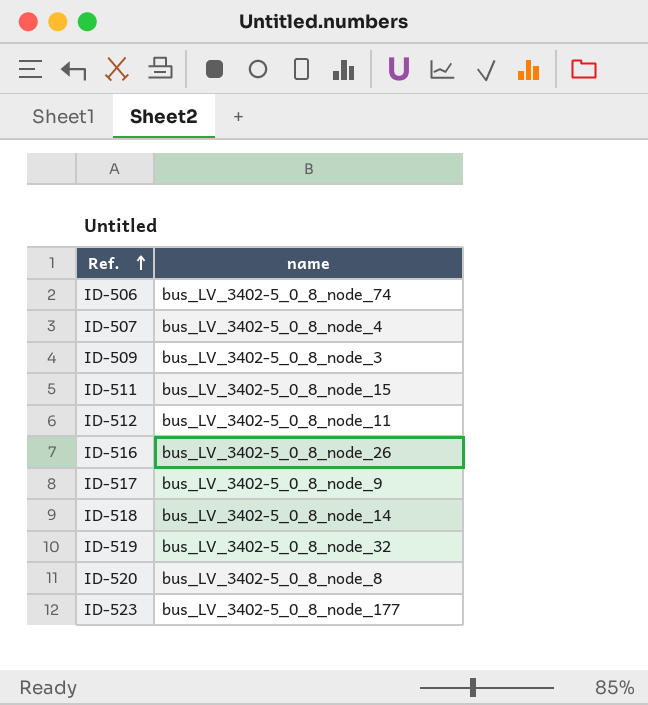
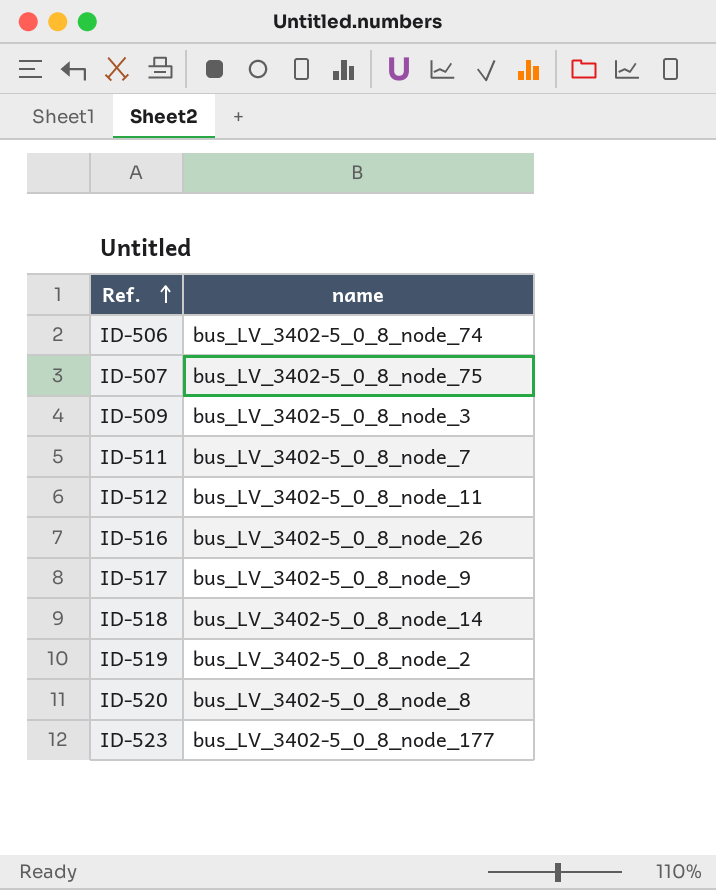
ID-507 | name: bus_LV_3402-5_0_8_node_4 -> bus_LV_3402-5_0_8_node_75
ID-511 | name: bus_LV_3402-5_0_8_node_15 -> bus_LV_3402-5_0_8_node_7
ID-519 | name: bus_LV_3402-5_0_8_node_32 -> bus_LV_3402-5_0_8_node_2

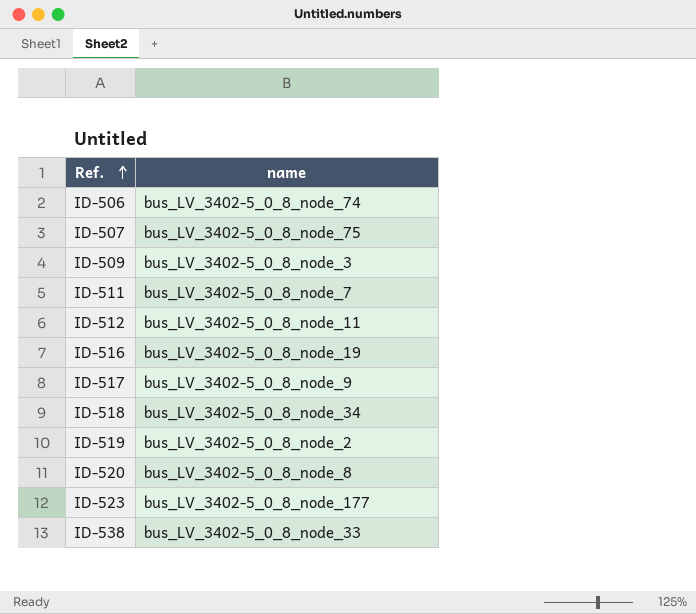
ID-516 | name: bus_LV_3402-5_0_8_node_26 -> bus_LV_3402-5_0_8_node_19
ID-518 | name: bus_LV_3402-5_0_8_node_14 -> bus_LV_3402-5_0_8_node_34
row ID-538: none -> bus_LV_3402-5_0_8_node_33

